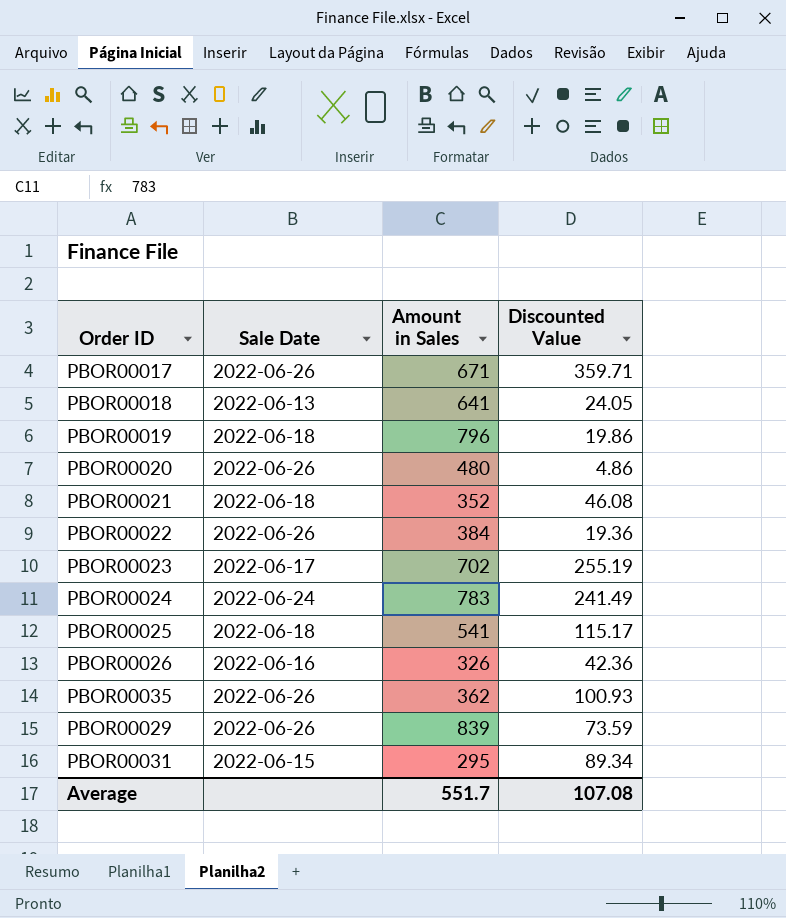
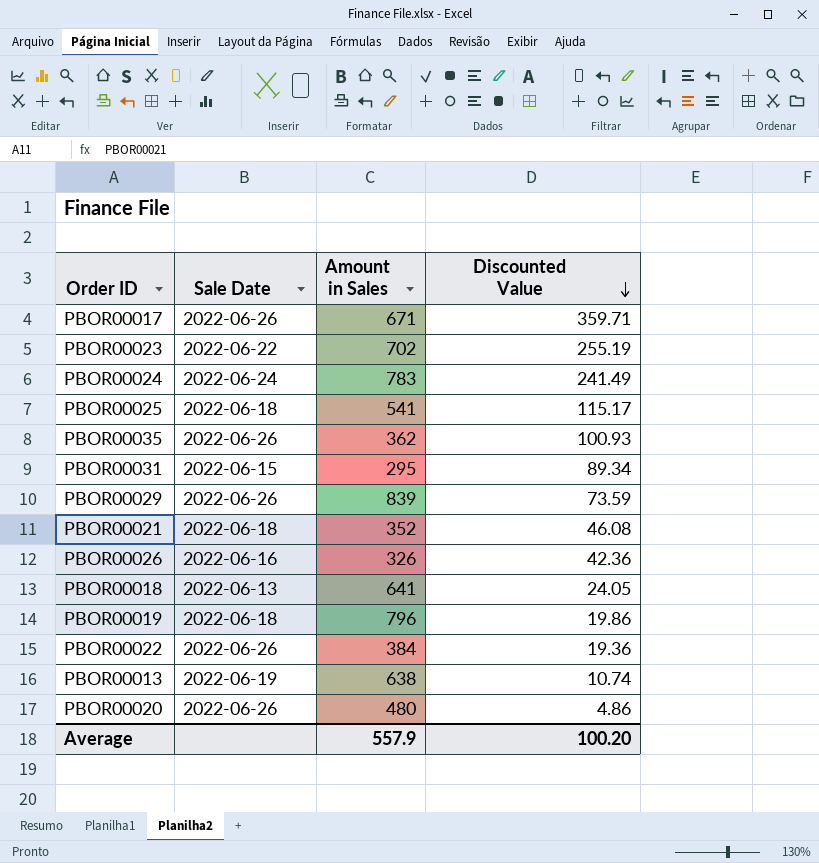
row order: none -> Discounted Value descending
PBOR00023 | Sale Date: 2022-06-17 -> 2022-06-22
row PBOR00013: none -> 2022-06-19 | 638 | 10.74
Average | Amount in Sales: 551.7 -> 557.9
Average | Discounted Value: 107.08 -> 100.20

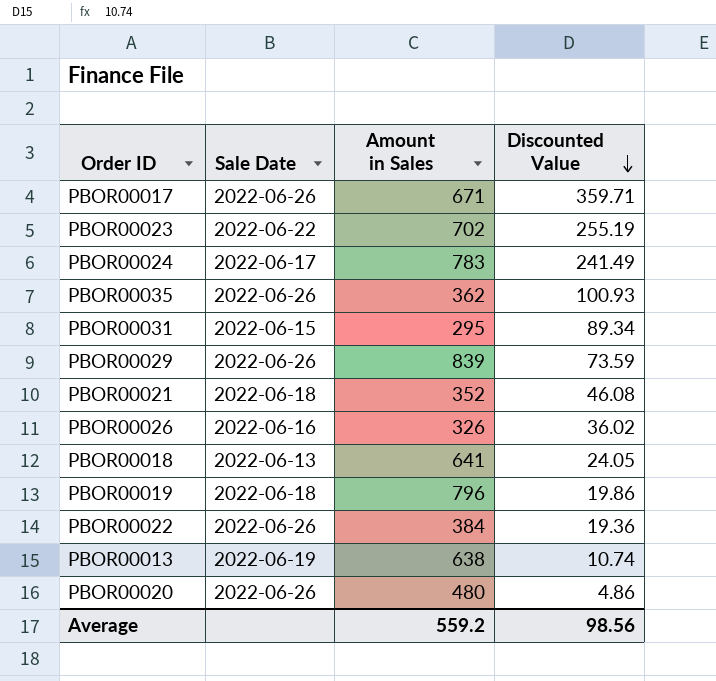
row PBOR00025: 2022-06-18 | 541 | 115.17 -> none
PBOR00024 | Sale Date: 2022-06-24 -> 2022-06-17
PBOR00026 | Discounted Value: 42.36 -> 36.02
Average | Amount in Sales: 557.9 -> 559.2
Average | Discounted Value: 100.20 -> 98.56

